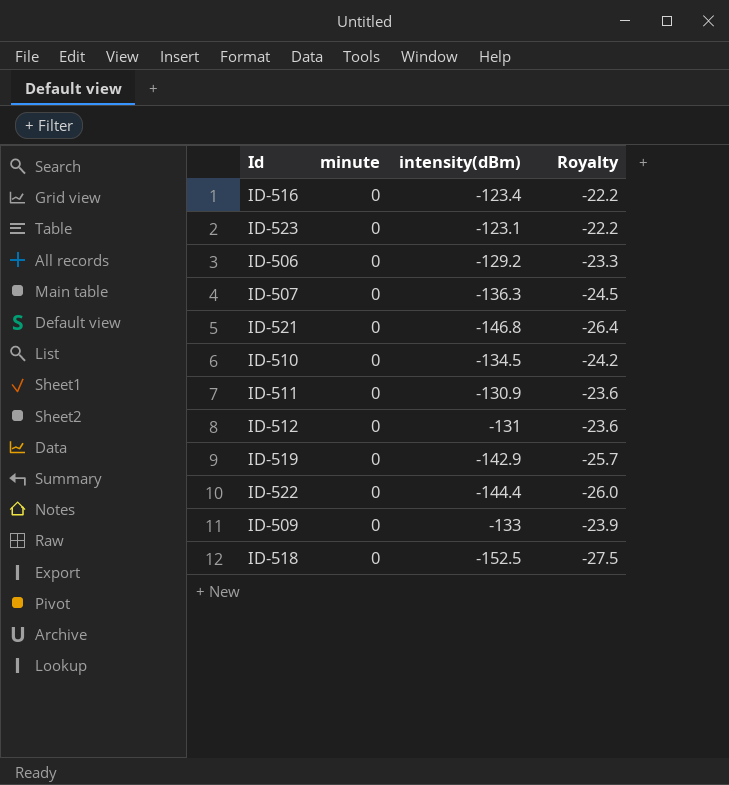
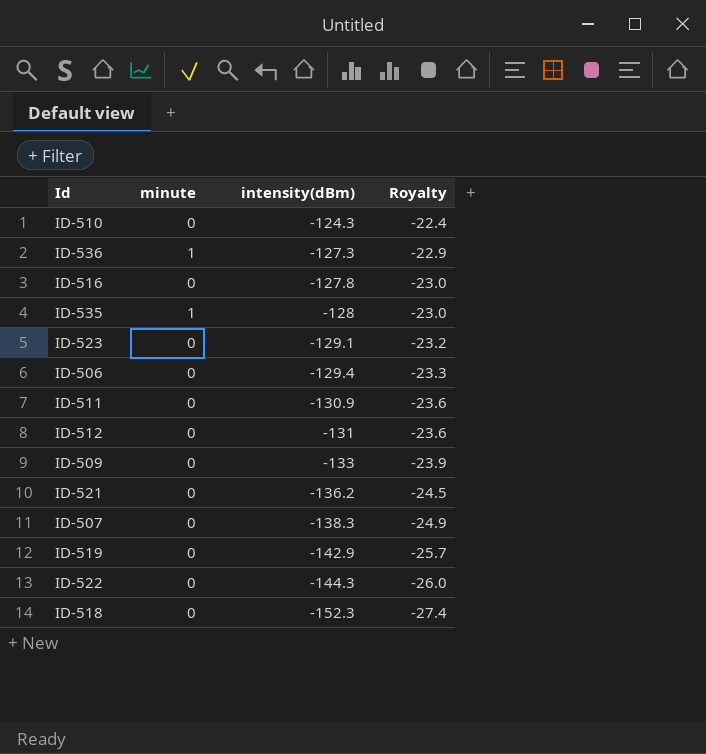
row order: none -> intensity(dBm) descending
ID-510 | intensity(dBm): -134.5 -> -124.3
ID-510 | Royalty: -24.2 -> -22.4
row ID-536: none -> 1 | -127.3 | -22.9
ID-516 | intensity(dBm): -123.4 -> -127.8
ID-516 | Royalty: -22.2 -> -23.0
row ID-535: none -> 1 | -128 | -23.0
ID-523 | intensity(dBm): -123.1 -> -129.1
ID-523 | Royalty: -22.2 -> -23.2
ID-506 | intensity(dBm): -129.2 -> -129.4
ID-521 | intensity(dBm): -146.8 -> -136.2
ID-521 | Royalty: -26.4 -> -24.5
ID-507 | intensity(dBm): -136.3 -> -138.3
ID-507 | Royalty: -24.5 -> -24.9
ID-522 | intensity(dBm): -144.4 -> -144.3
ID-518 | intensity(dBm): -152.5 -> -152.3
ID-518 | Royalty: -27.5 -> -27.4

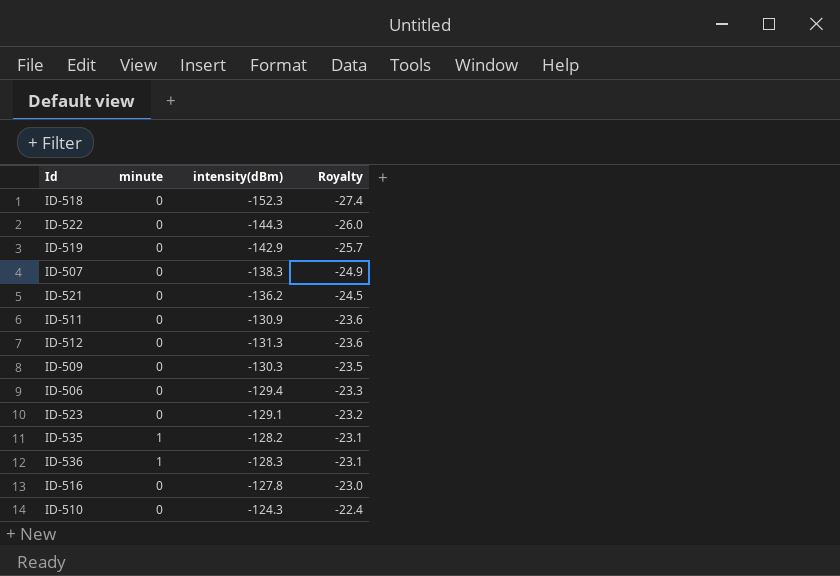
row order: intensity(dBm) descending -> Royalty ascending
ID-512 | intensity(dBm): -131 -> -131.3
ID-509 | intensity(dBm): -133 -> -130.3
ID-509 | Royalty: -23.9 -> -23.5
ID-535 | intensity(dBm): -128 -> -128.2
ID-535 | Royalty: -23.0 -> -23.1
ID-536 | intensity(dBm): -127.3 -> -128.3
ID-536 | Royalty: -22.9 -> -23.1

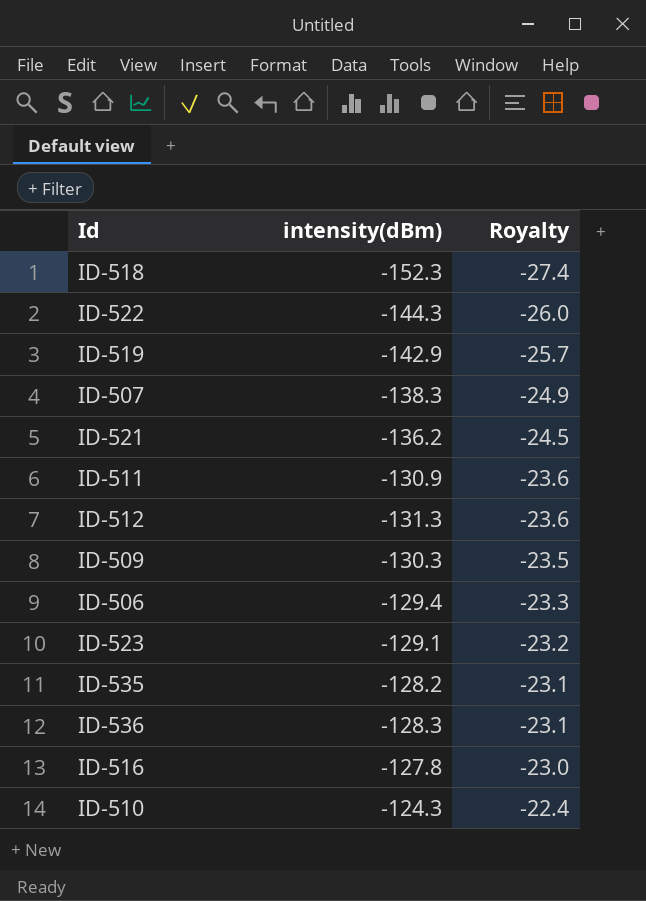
column minute | position: 2 -> none

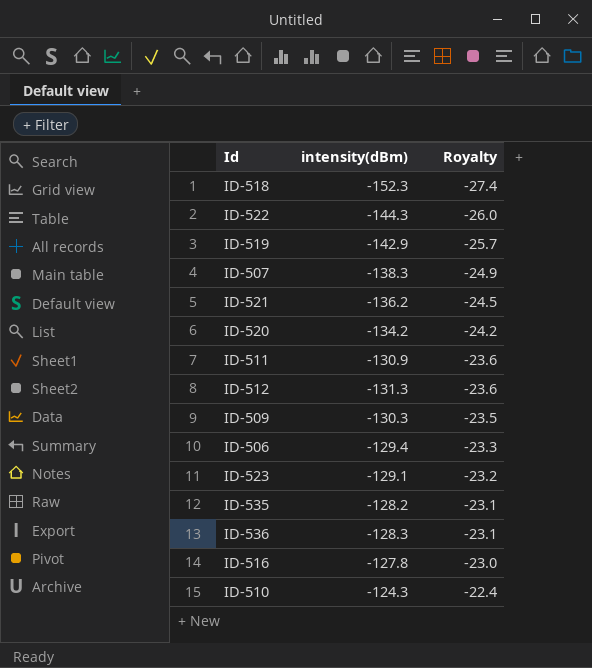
row ID-520: none -> -134.2 | -24.2

